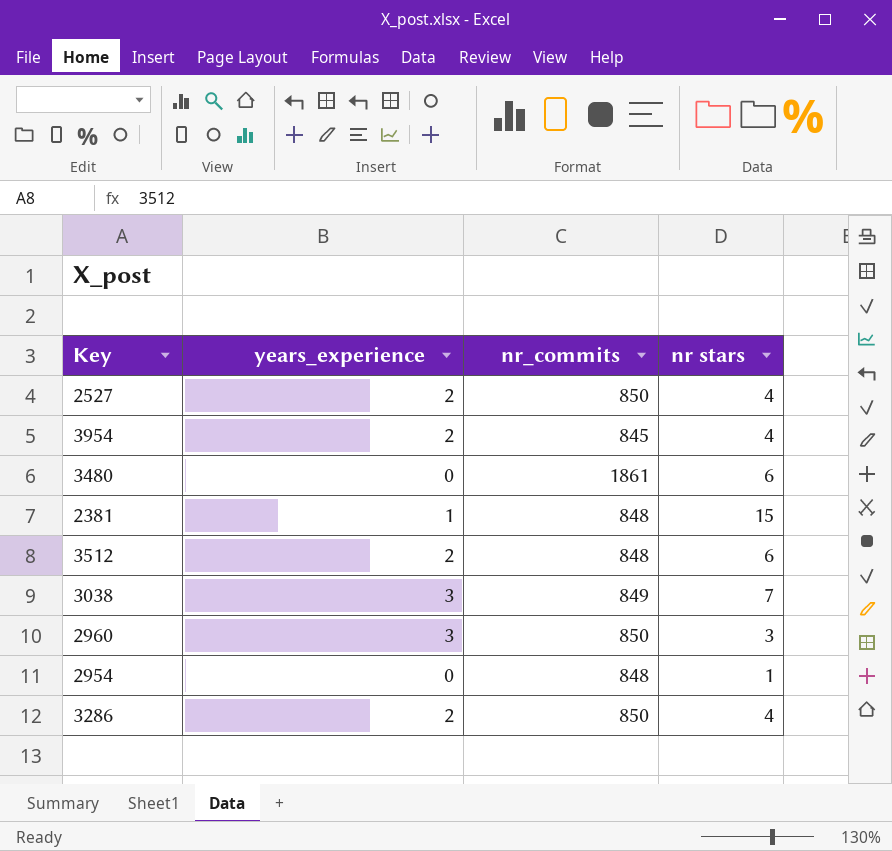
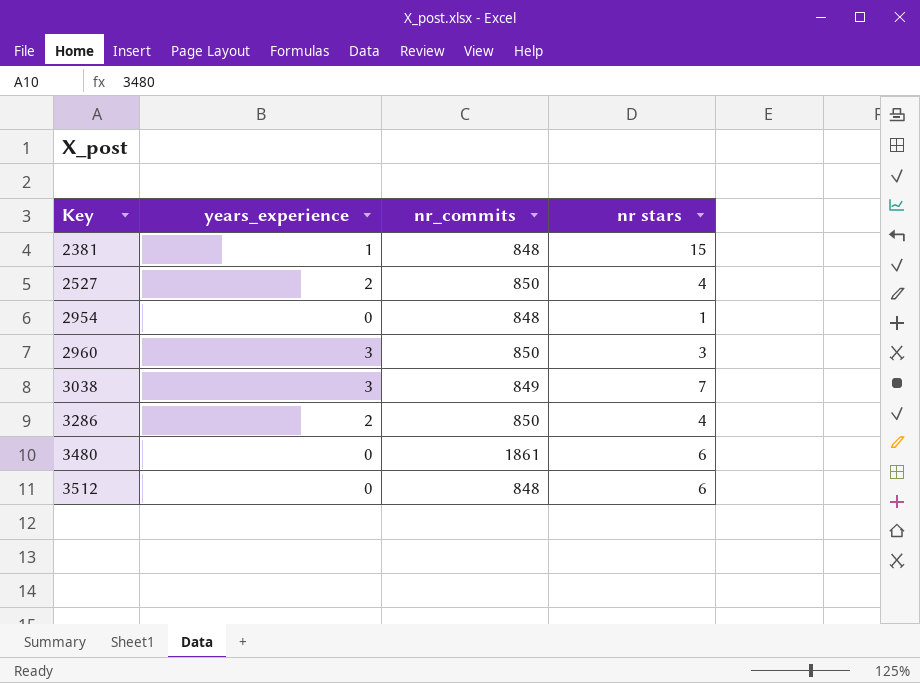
row order: none -> Key ascending
row 3954: 2 | 845 | 4 -> none
3512 | years_experience: 2 -> 0

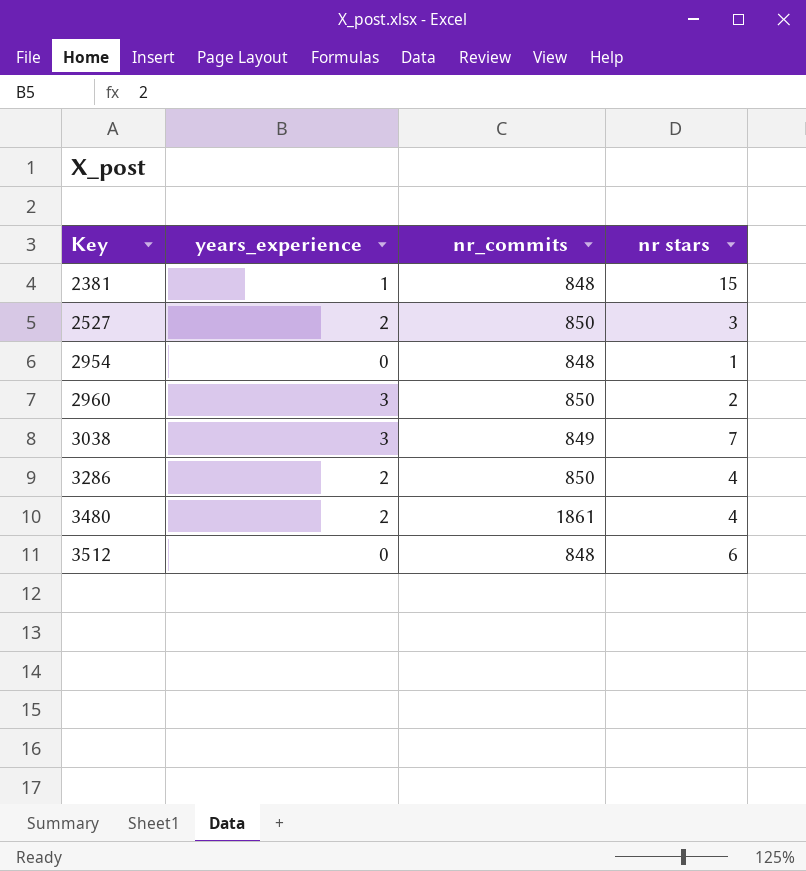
2527 | nr stars: 4 -> 3
2960 | nr stars: 3 -> 2
3480 | years_experience: 0 -> 2
3480 | nr stars: 6 -> 4

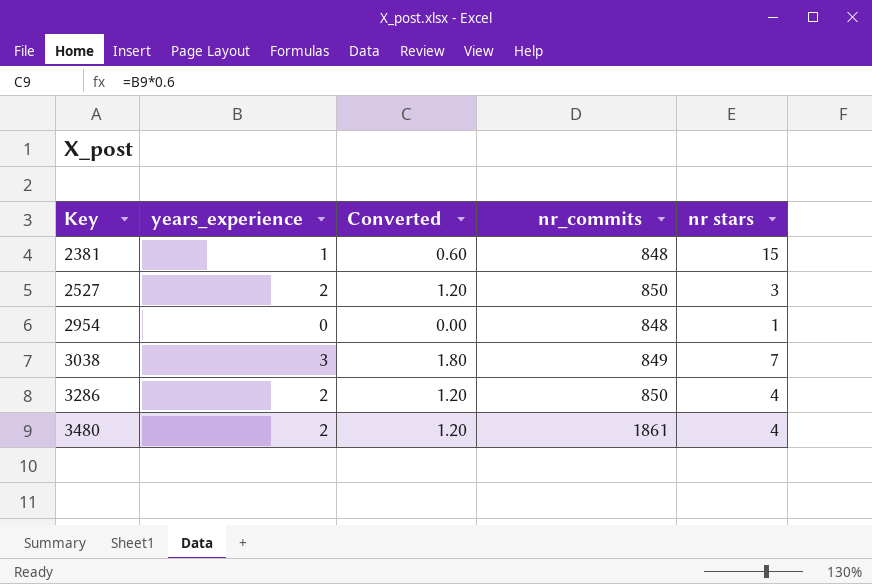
column Converted | formula: none -> [years_experience] * 0.6
row 2960: 3 | 850 | 2 -> none
row 3512: 0 | 848 | 6 -> none

